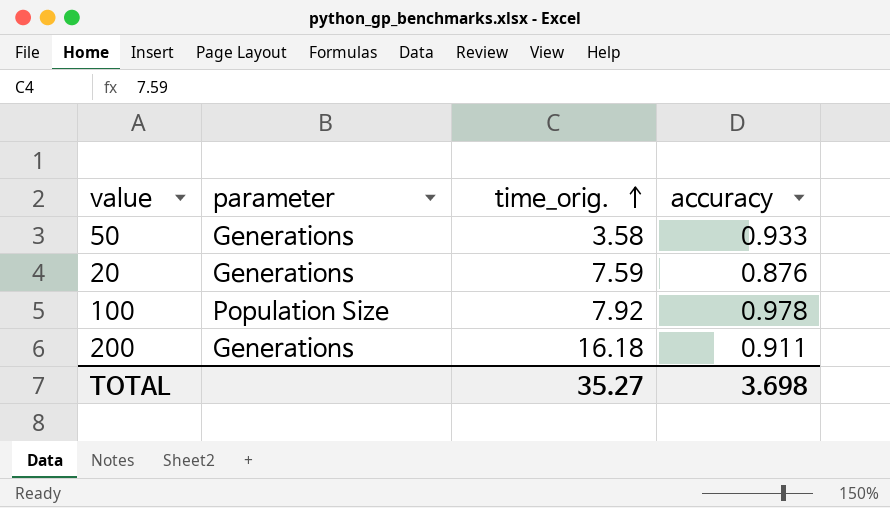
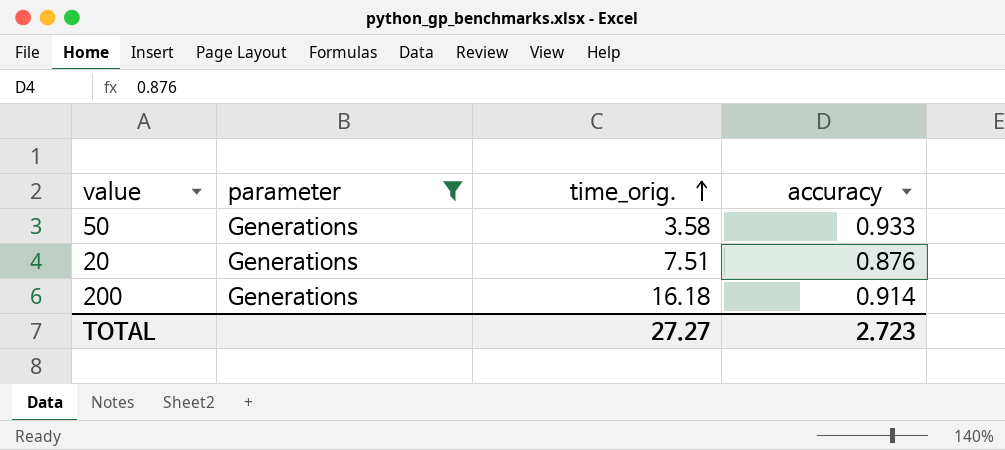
filter: none -> parameter = Generations
20 | time_orig.: 7.59 -> 7.51
200 | accuracy: 0.911 -> 0.914
TOTAL | time_orig.: 35.27 -> 27.27
TOTAL | accuracy: 3.698 -> 2.723

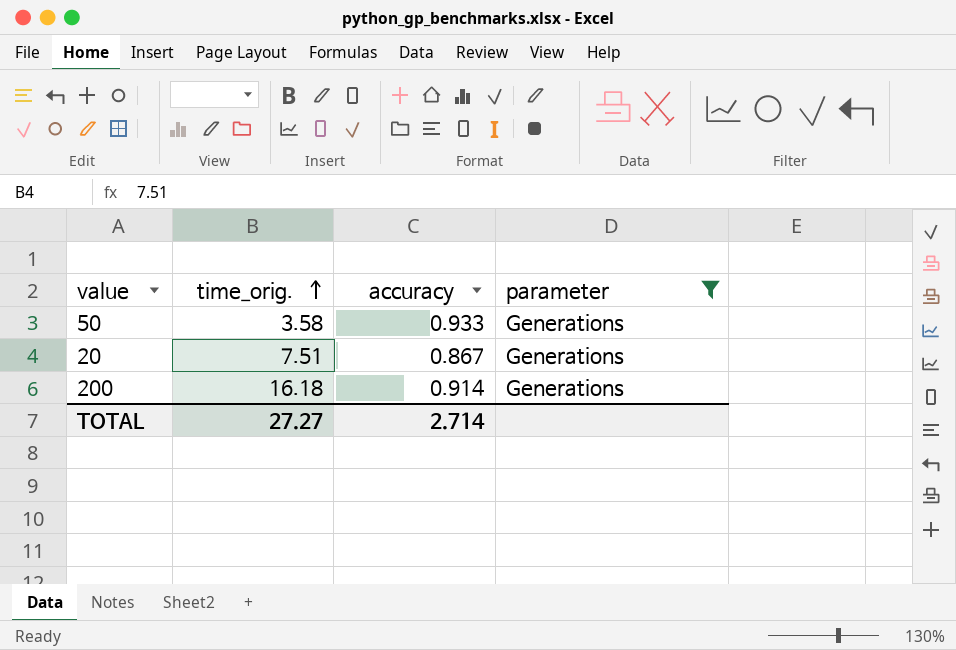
column parameter | position: 2 -> 4
20 | accuracy: 0.876 -> 0.867
TOTAL | accuracy: 2.723 -> 2.714

